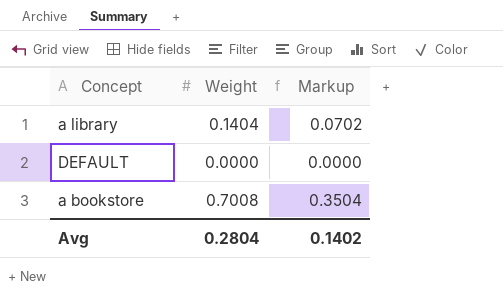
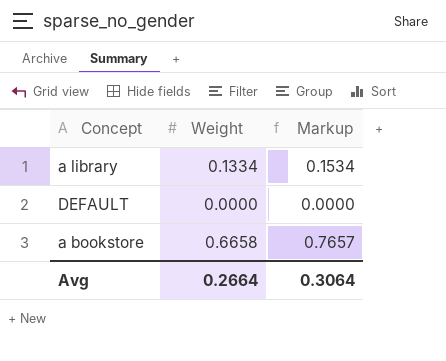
column Markup | formula: [Weight] * 0.5 -> [Weight] * 1.15
a library | Weight: 0.1404 -> 0.1334
a bookstore | Weight: 0.7008 -> 0.6658
Avg | Weight: 0.2804 -> 0.2664
Avg | Markup: 0.1402 -> 0.3064

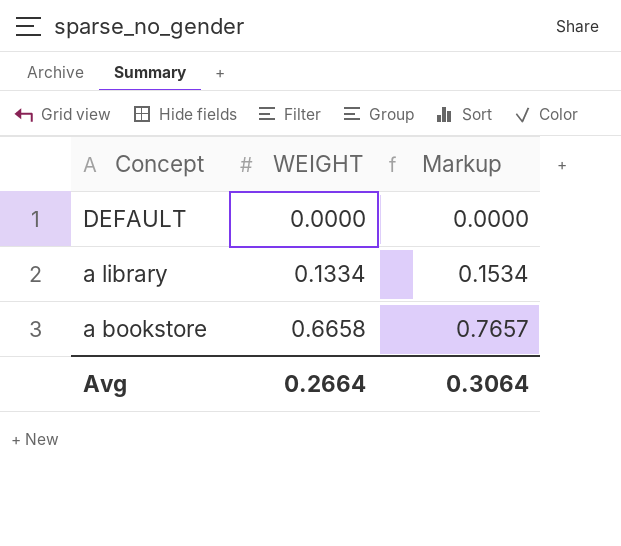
row order: none -> Concept descending
column name: Weight -> WEIGHT

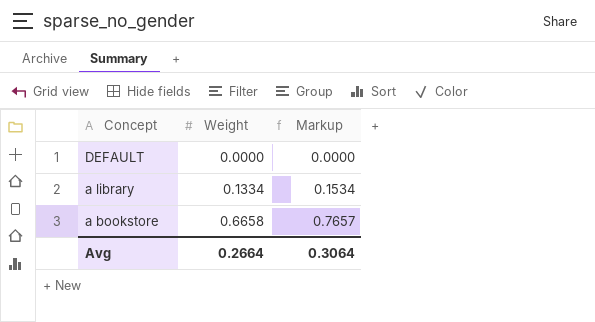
column name: WEIGHT -> Weight

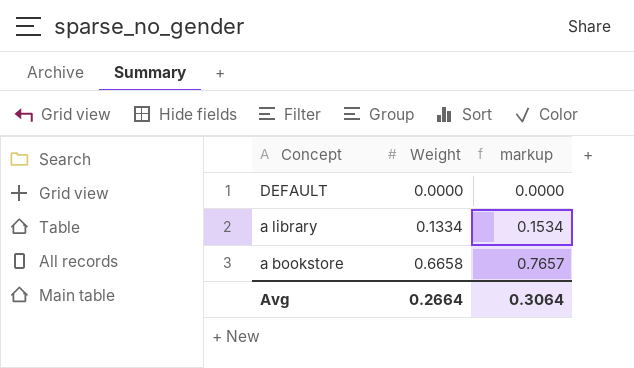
column name: Markup -> markup

